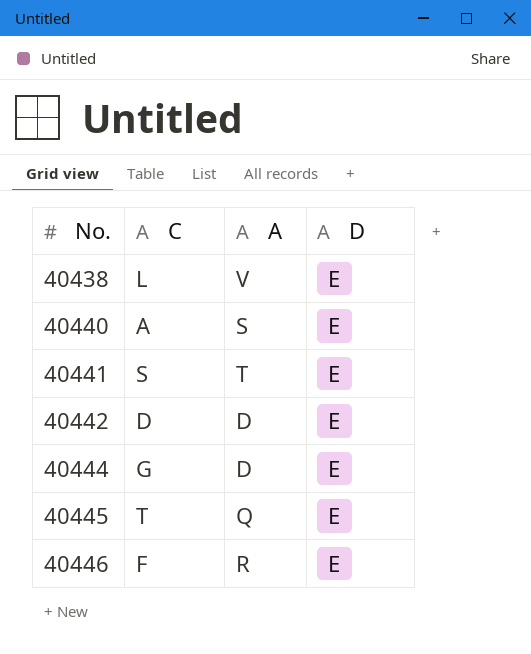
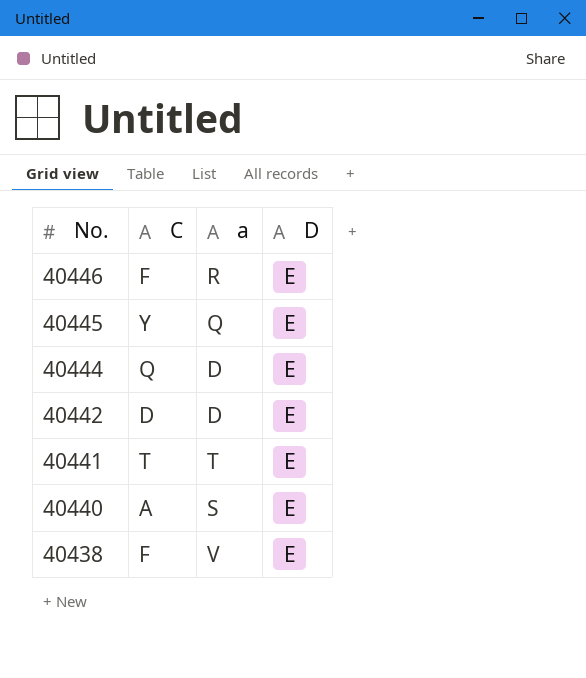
row order: No. ascending -> No. descending
column name: A -> a
40445 | C: T -> Y
40444 | C: G -> Q
40441 | C: S -> T
40438 | C: L -> F

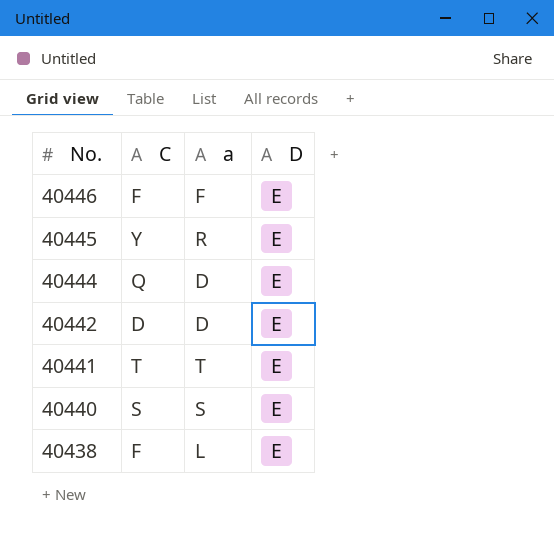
40446 | a: R -> F
40445 | a: Q -> R
40440 | C: A -> S
40438 | a: V -> L

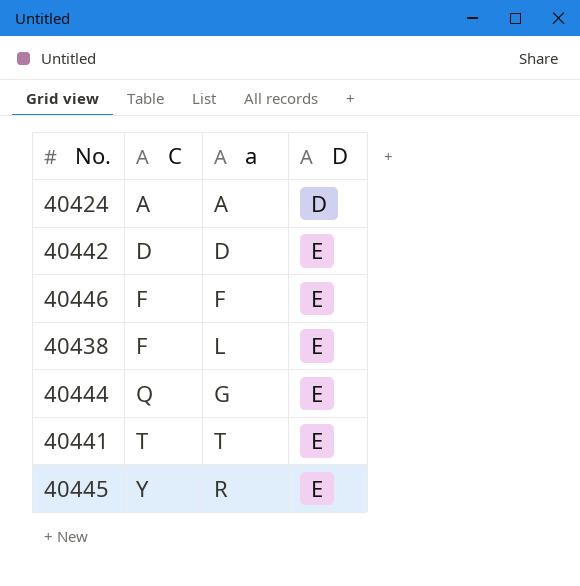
row order: No. descending -> C ascending
row 40440: S | S | E -> none
row 40424: none -> A | A | D
40444 | a: D -> G

